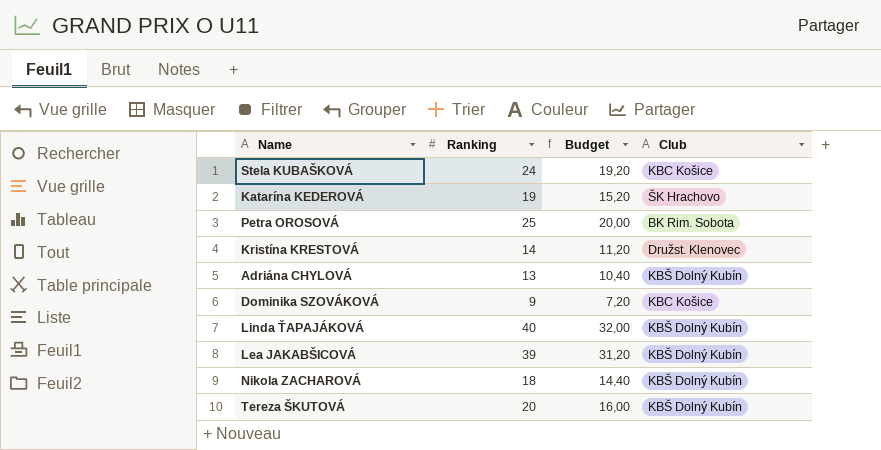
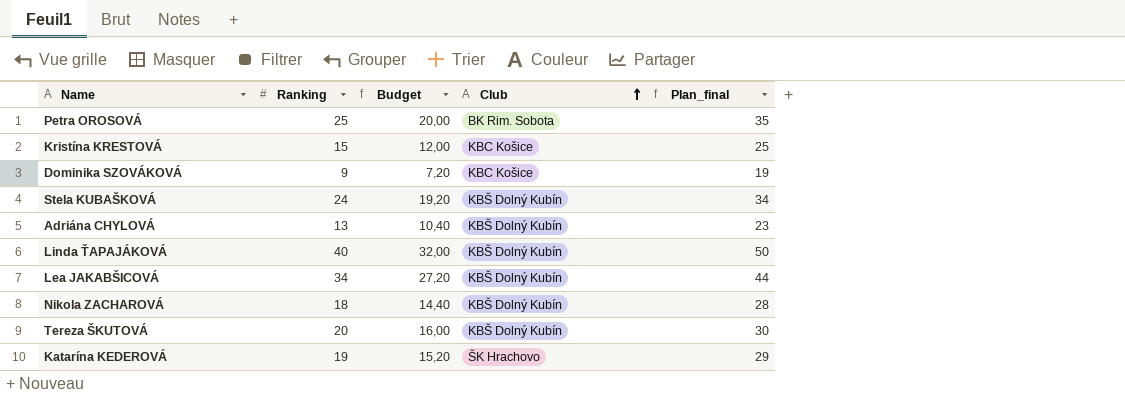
row order: none -> Club ascending
column Plan_final | formula: none -> [Ranking] + 10
Kristína KRESTOVÁ | Ranking: 14 -> 15
Kristína KRESTOVÁ | Budget: 11,20 -> 12,00
Kristína KRESTOVÁ | Club: Družst. Klenovec -> KBC Košice
Stela KUBAŠKOVÁ | Club: KBC Košice -> KBŠ Dolný Kubín
Lea JAKABŠICOVÁ | Ranking: 39 -> 34
Lea JAKABŠICOVÁ | Budget: 31,20 -> 27,20

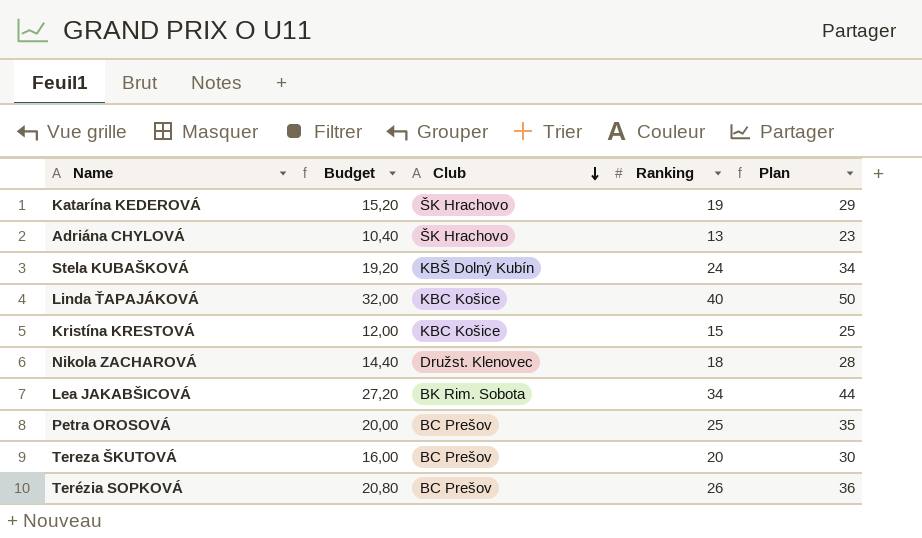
row order: Club ascending -> Club descending
column Ranking | position: 2 -> 4
column name: Plan_final -> Plan
row Dominika SZOVÁKOVÁ: 9 | 7,20 | KBC Košice | 19 -> none
Adriána CHYLOVÁ | Club: KBŠ Dolný Kubín -> ŠK Hrachovo
Linda ŤAPAJÁKOVÁ | Club: KBŠ Dolný Kubín -> KBC Košice
Nikola ZACHAROVÁ | Club: KBŠ Dolný Kubín -> Družst. Klenovec
Lea JAKABŠICOVÁ | Club: KBŠ Dolný Kubín -> BK Rim. Sobota
Petra OROSOVÁ | Club: BK Rim. Sobota -> BC Prešov
Tereza ŠKUTOVÁ | Club: KBŠ Dolný Kubín -> BC Prešov
row Terézia SOPKOVÁ: none -> 20,80 | BC Prešov | 26 | 36

